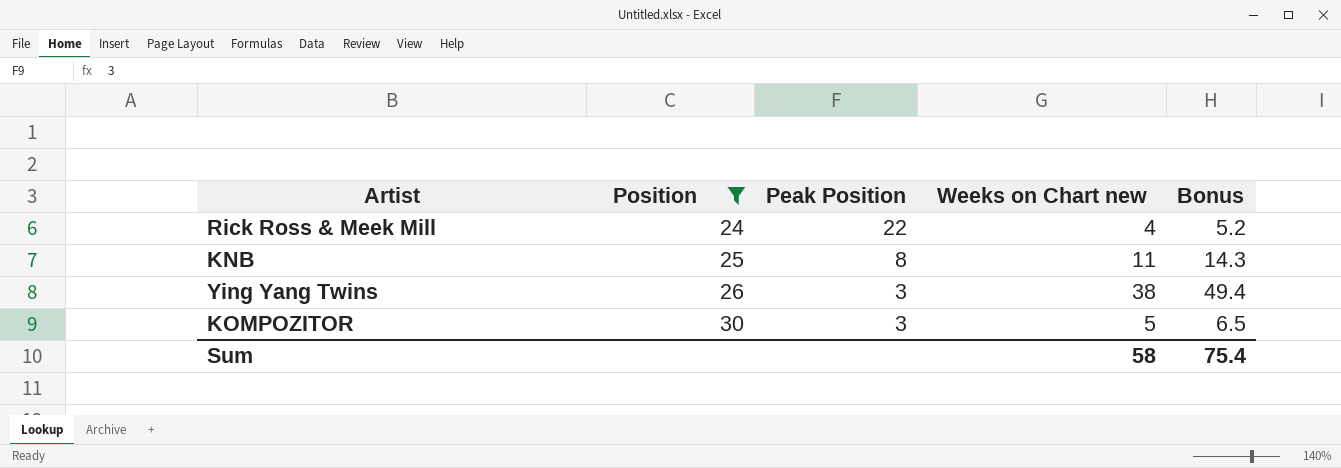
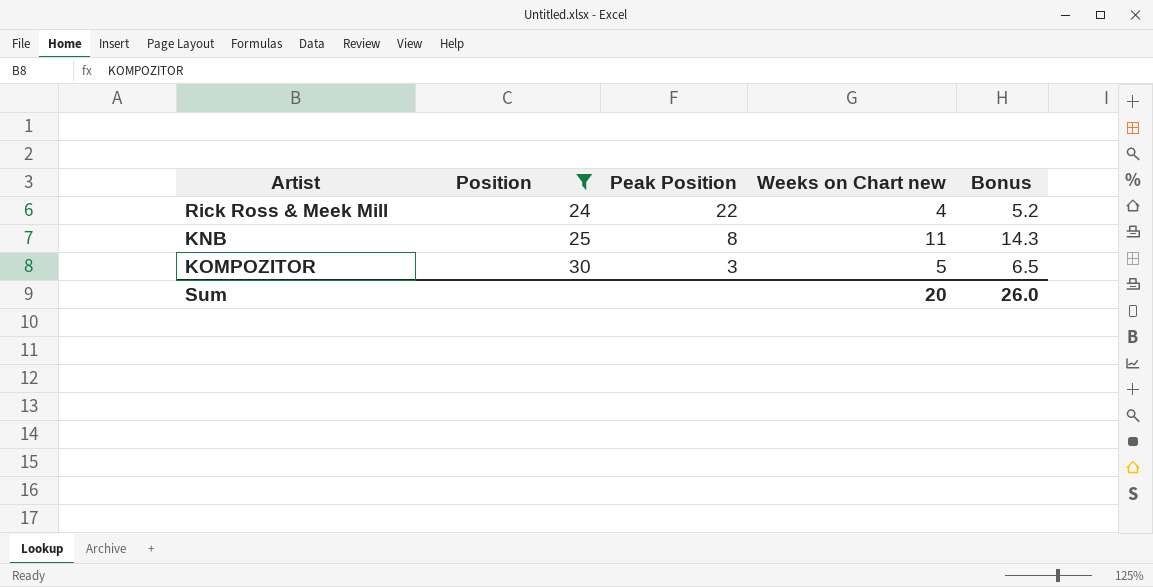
row Ying Yang Twins: 26 | 3 | 38 | 49.4 -> none
Sum | Weeks on Chart new: 58 -> 20
Sum | Bonus: 75.4 -> 26.0

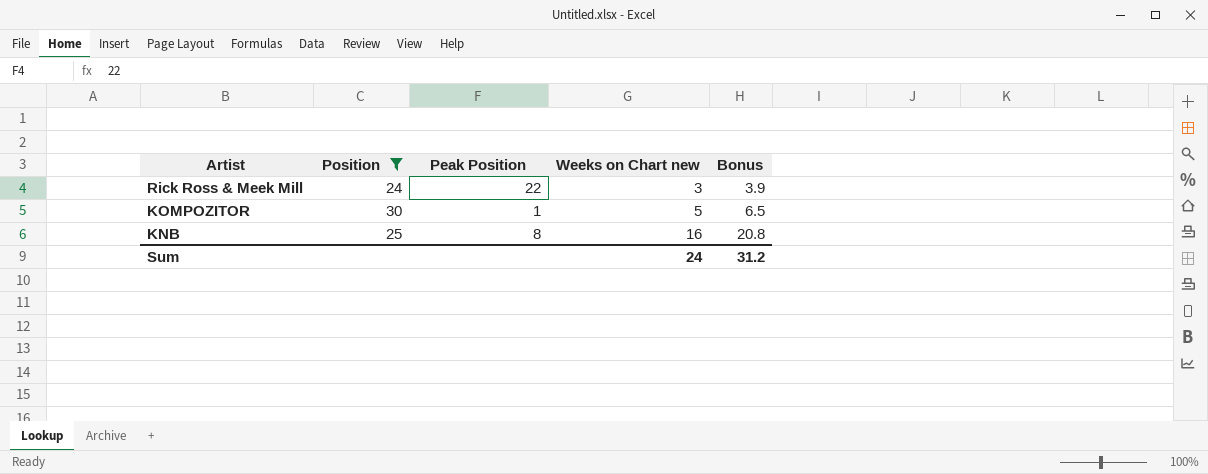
row order: Position ascending -> Artist descending
Rick Ross & Meek Mill | Weeks on Chart new: 4 -> 3
Rick Ross & Meek Mill | Bonus: 5.2 -> 3.9
KOMPOZITOR | Peak Position: 3 -> 1
KNB | Weeks on Chart new: 11 -> 16
KNB | Bonus: 14.3 -> 20.8
Sum | Weeks on Chart new: 20 -> 24
Sum | Bonus: 26.0 -> 31.2

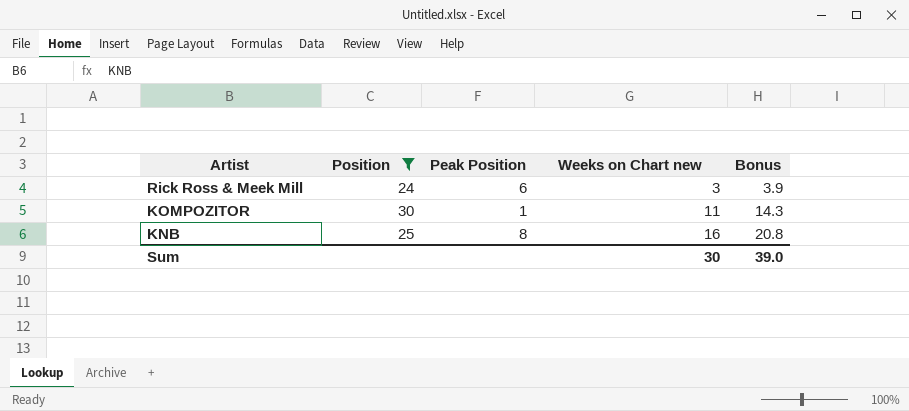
Rick Ross & Meek Mill | Peak Position: 22 -> 6
KOMPOZITOR | Weeks on Chart new: 5 -> 11
KOMPOZITOR | Bonus: 6.5 -> 14.3
Sum | Weeks on Chart new: 24 -> 30
Sum | Bonus: 31.2 -> 39.0

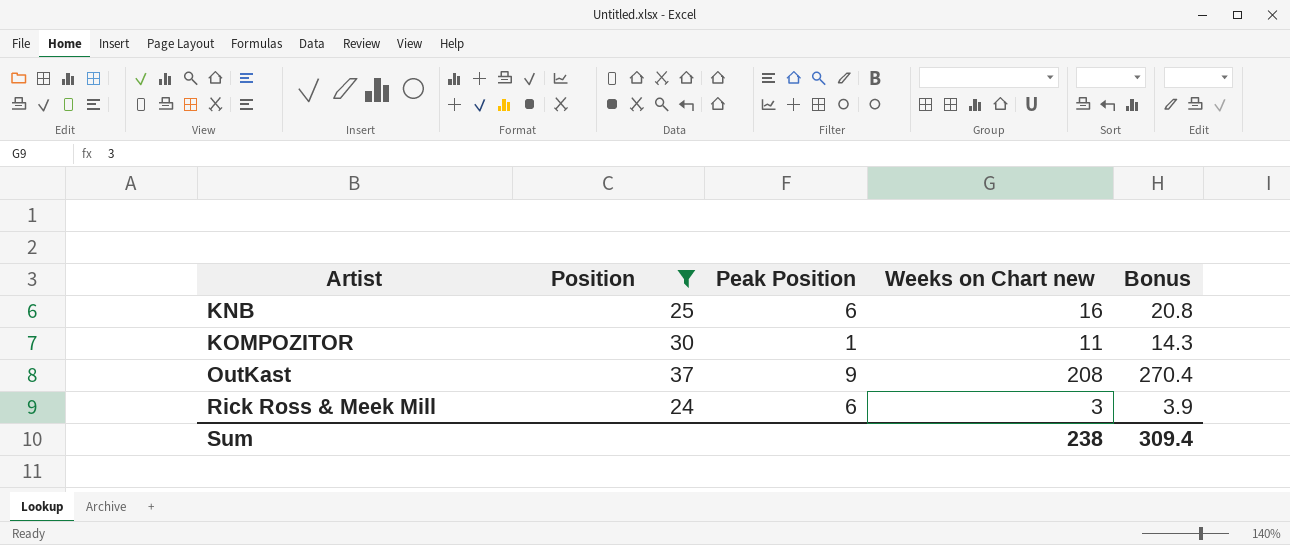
row order: Artist descending -> Artist ascending
KNB | Peak Position: 8 -> 6
row OutKast: none -> 37 | 9 | 208 | 270.4
Sum | Weeks on Chart new: 30 -> 238
Sum | Bonus: 39.0 -> 309.4

